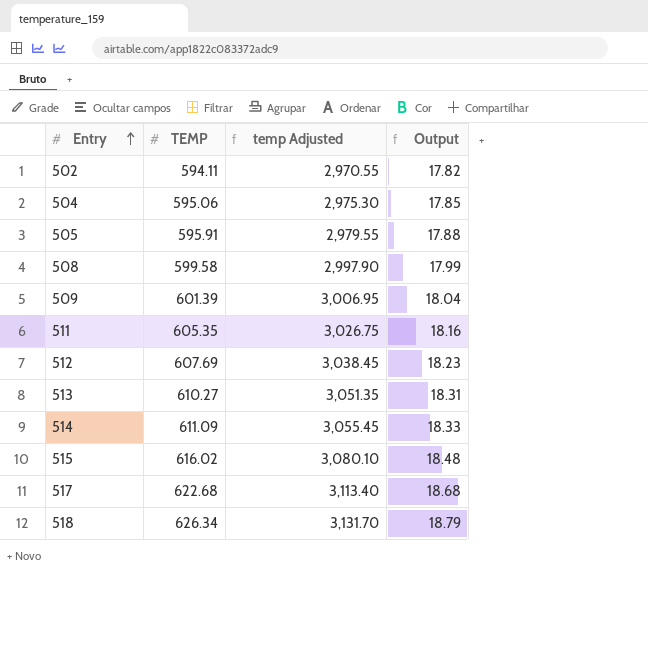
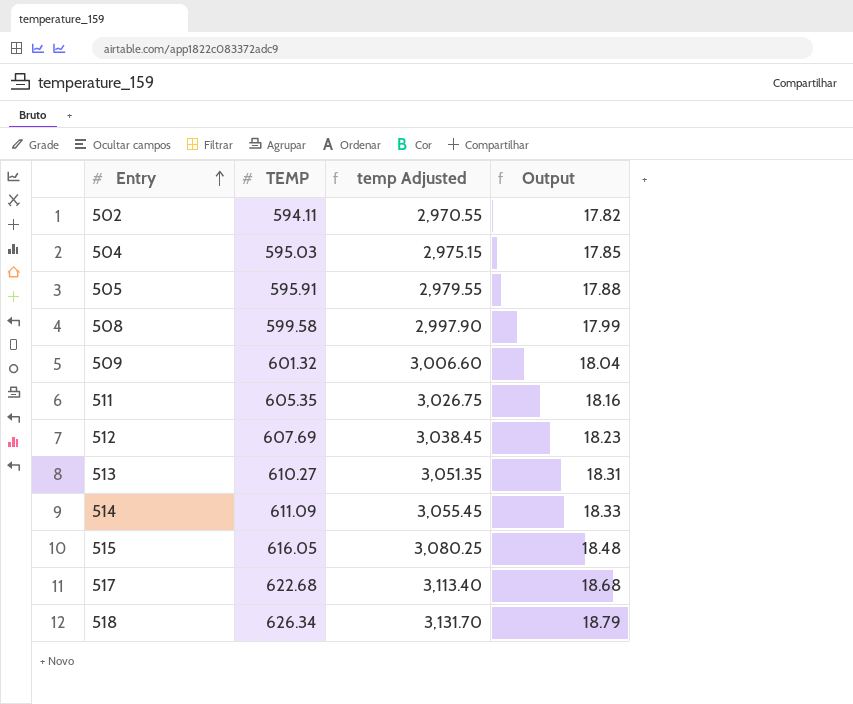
504 | TEMP: 595.06 -> 595.03
504 | temp Adjusted: 2,975.30 -> 2,975.15
509 | TEMP: 601.39 -> 601.32
509 | temp Adjusted: 3,006.95 -> 3,006.60
515 | TEMP: 616.02 -> 616.05
515 | temp Adjusted: 3,080.10 -> 3,080.25

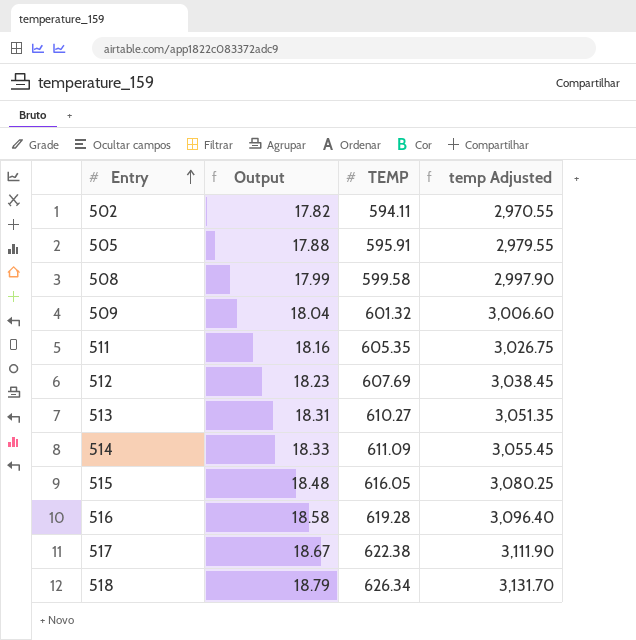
column Output | position: 4 -> 2
row 504: 595.03 | 2,975.15 | 17.85 -> none
row 516: none -> 18.58 | 619.28 | 3,096.40
517 | Output: 18.68 -> 18.67
517 | TEMP: 622.68 -> 622.38
517 | temp Adjusted: 3,113.40 -> 3,111.90

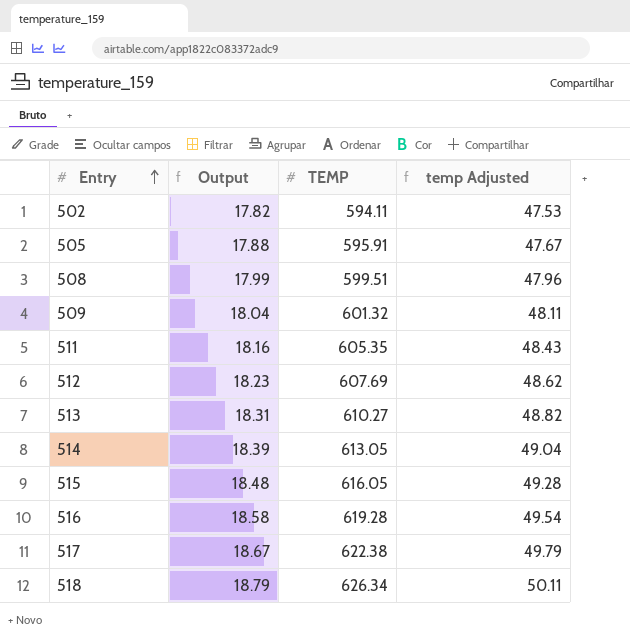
column temp Adjusted | formula: [TEMP] * 5 -> [TEMP] * 0.08
508 | TEMP: 599.58 -> 599.51
514 | Output: 18.33 -> 18.39
514 | TEMP: 611.09 -> 613.05

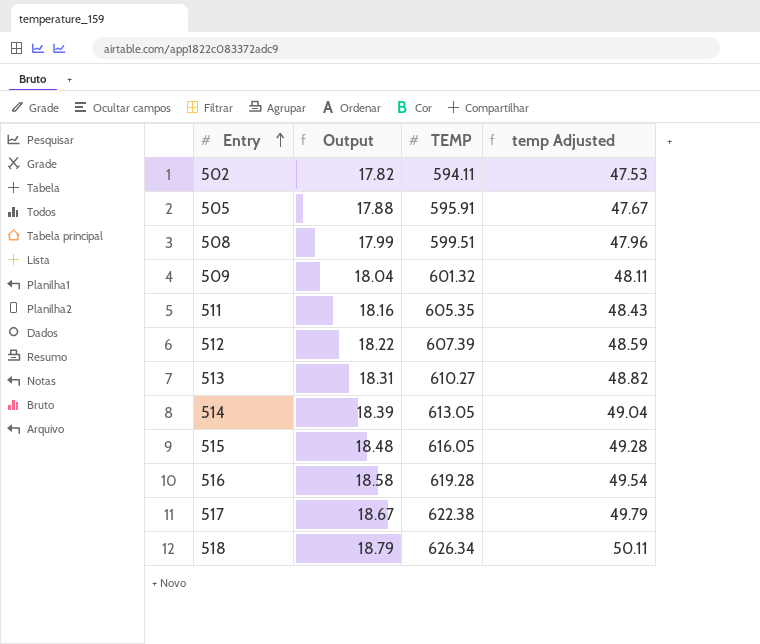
512 | Output: 18.23 -> 18.22
512 | TEMP: 607.69 -> 607.39
512 | temp Adjusted: 48.62 -> 48.59

